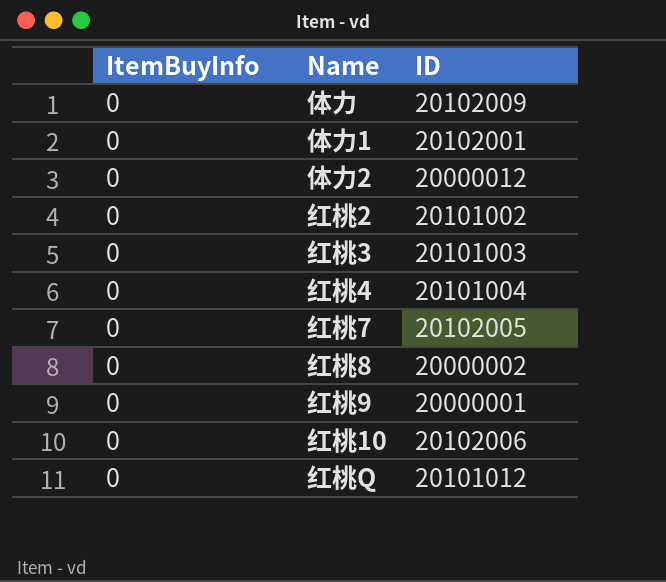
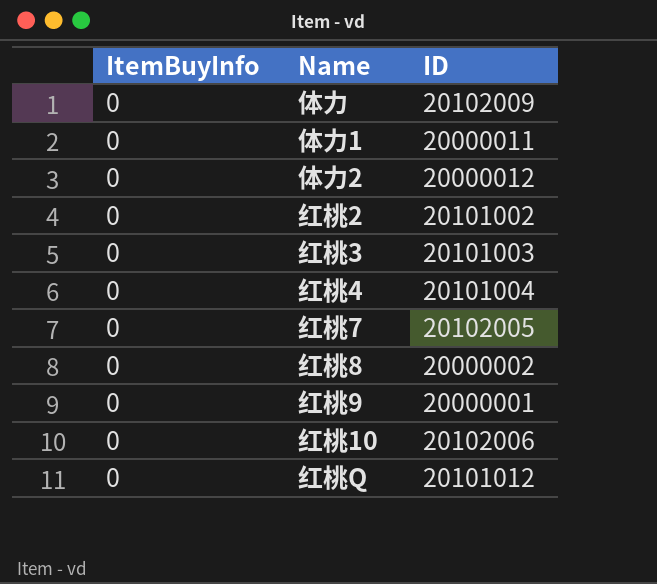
体力1 | ID: 20102001 -> 20000011

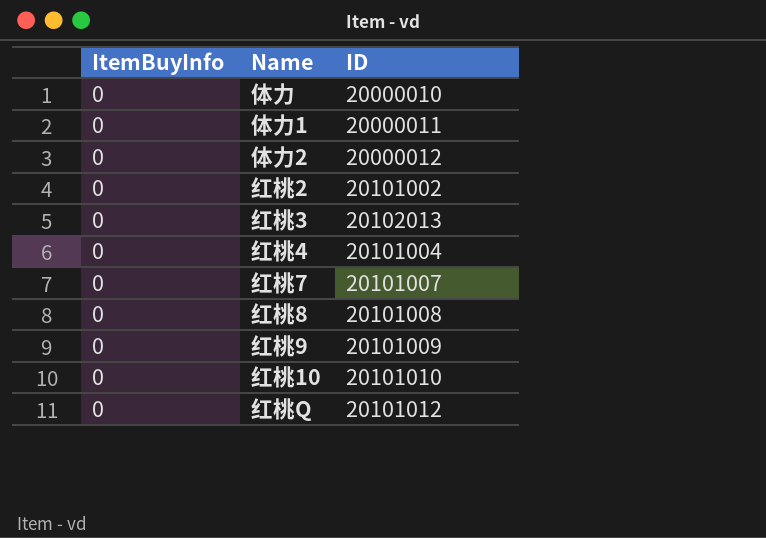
体力 | ID: 20102009 -> 20000010
红桃3 | ID: 20101003 -> 20102013
红桃7 | ID: 20102005 -> 20101007
红桃8 | ID: 20000002 -> 20101008
红桃9 | ID: 20000001 -> 20101009
红桃10 | ID: 20102006 -> 20101010

